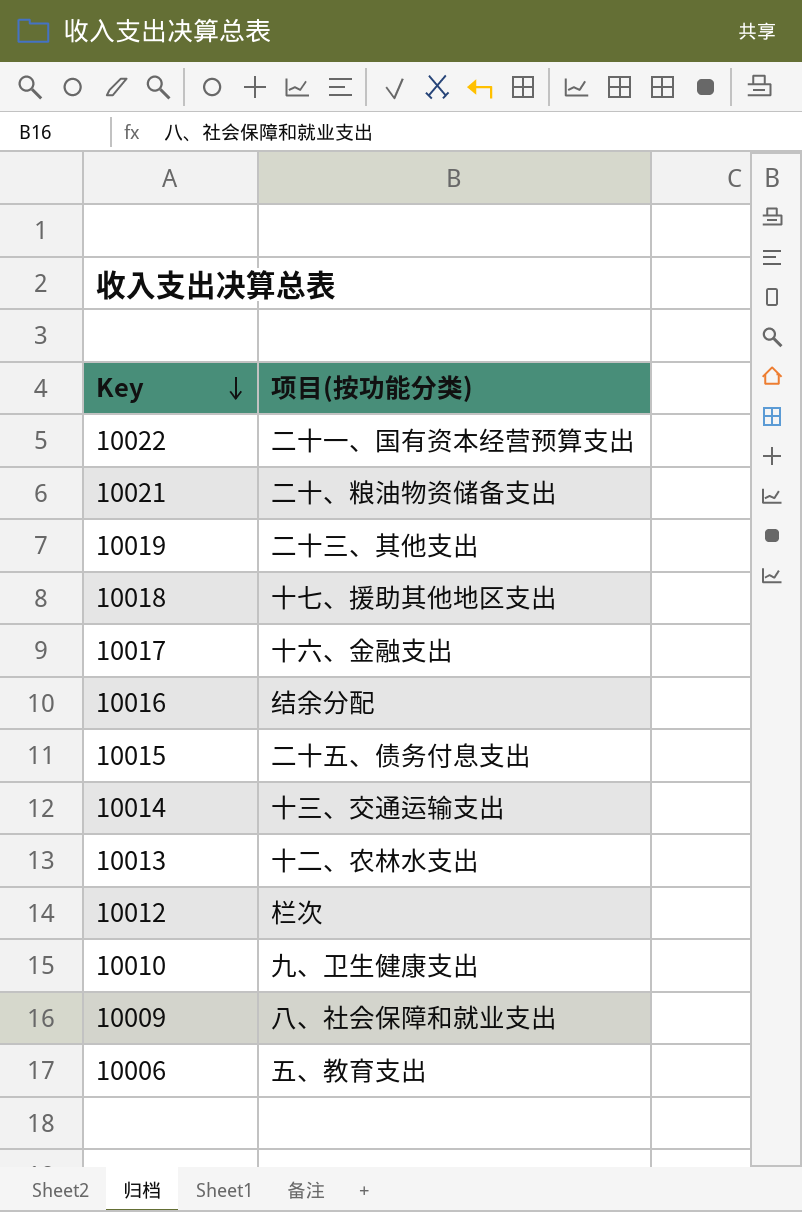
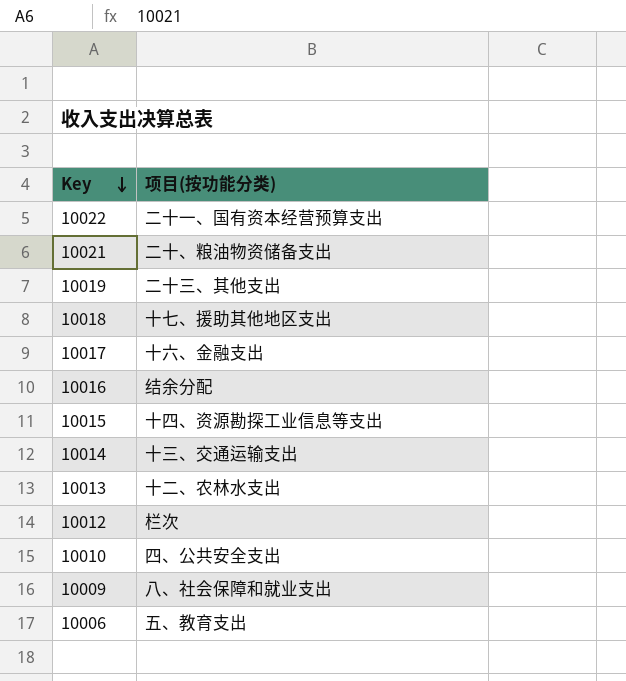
10015 | 项目(按功能分类): 二十五、债务付息支出 -> 十四、资源勘探工业信息等支出
10010 | 项目(按功能分类): 九、卫生健康支出 -> 四、公共安全支出

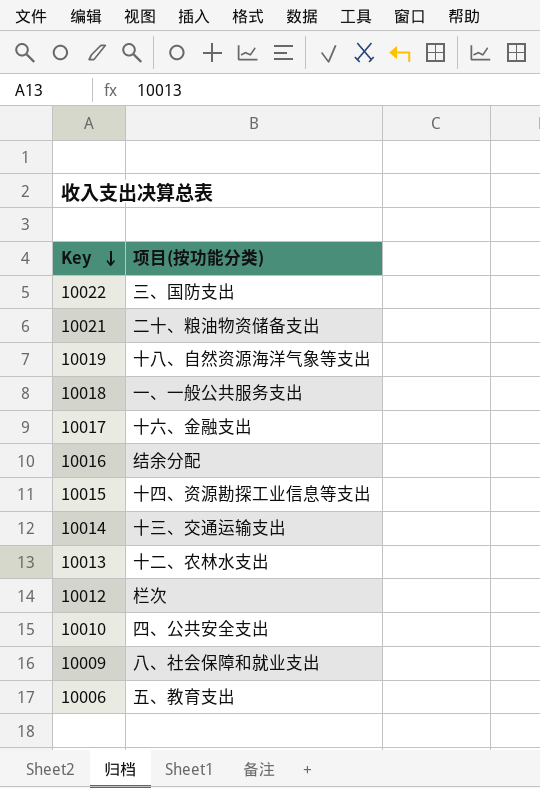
10022 | 项目(按功能分类): 二十一、国有资本经营预算支出 -> 三、国防支出
10019 | 项目(按功能分类): 二十三、其他支出 -> 十八、自然资源海洋气象等支出
10018 | 项目(按功能分类): 十七、援助其他地区支出 -> 一、一般公共服务支出

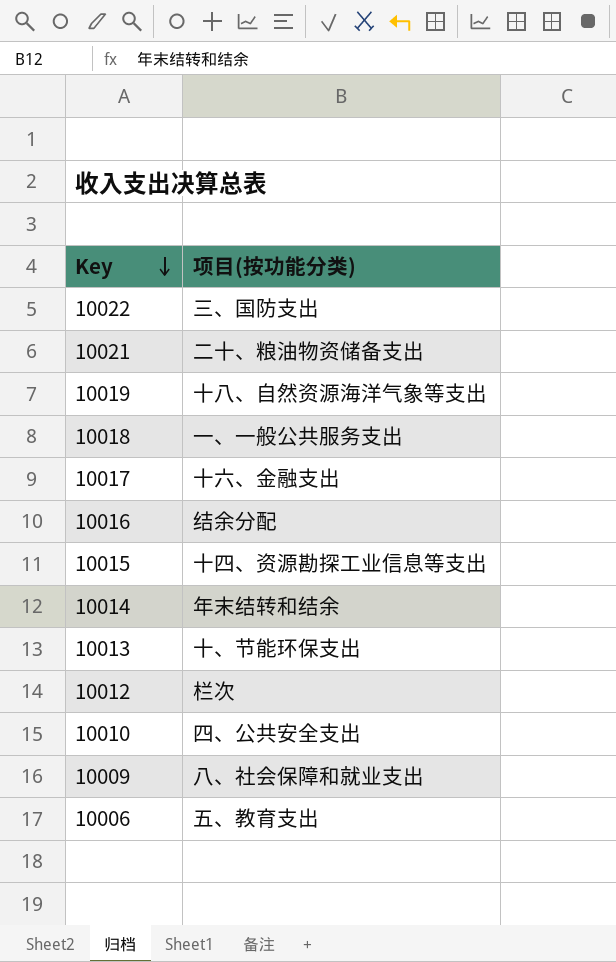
10014 | 项目(按功能分类): 十三、交通运输支出 -> 年末结转和结余
10013 | 项目(按功能分类): 十二、农林水支出 -> 十、节能环保支出

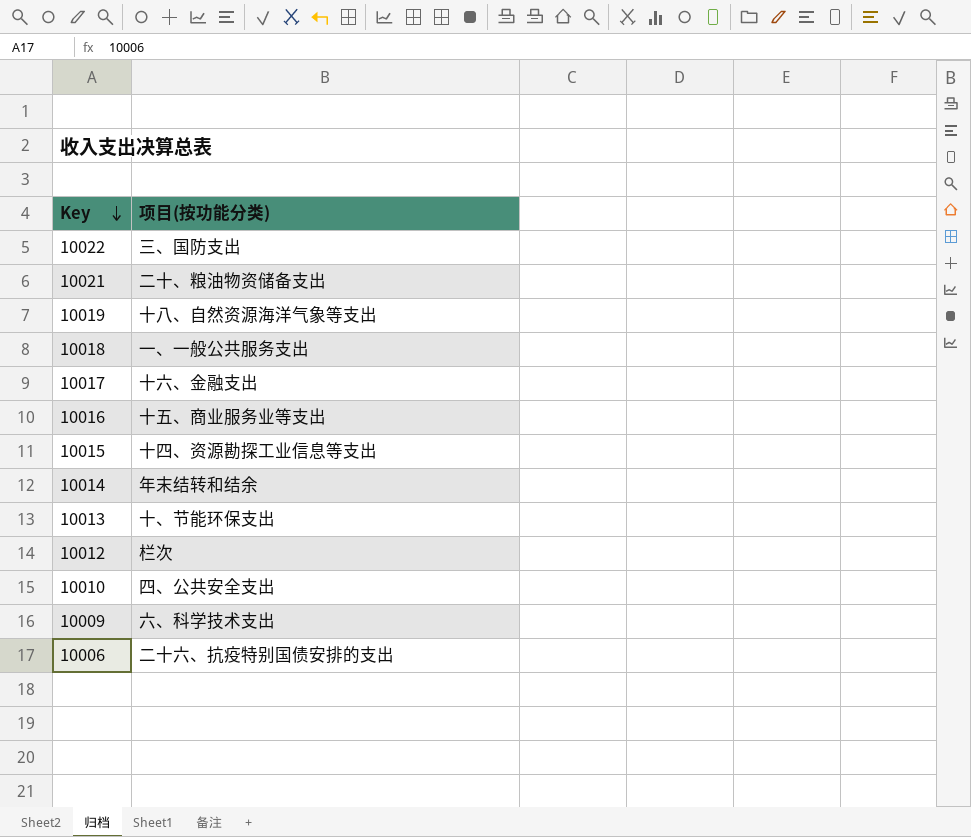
10016 | 项目(按功能分类): 结余分配 -> 十五、商业服务业等支出
10009 | 项目(按功能分类): 八、社会保障和就业支出 -> 六、科学技术支出
10006 | 项目(按功能分类): 五、教育支出 -> 二十六、抗疫特别国债安排的支出

